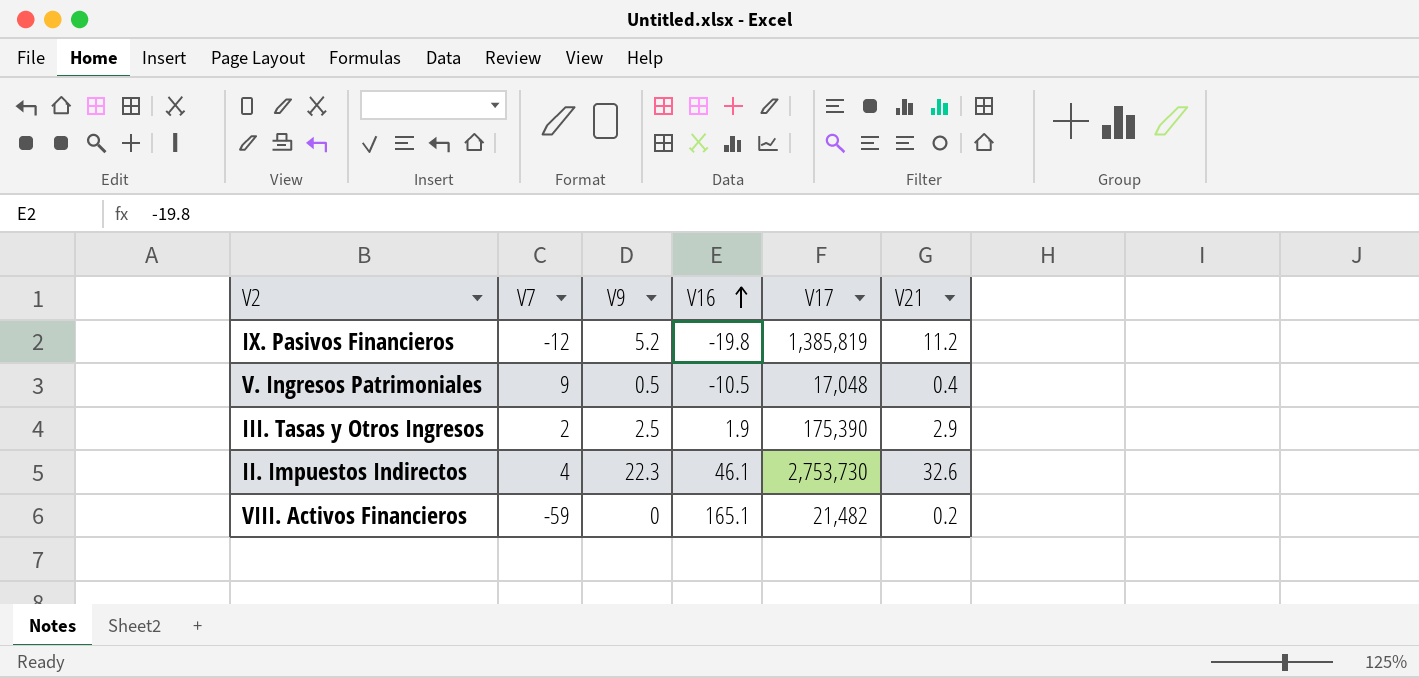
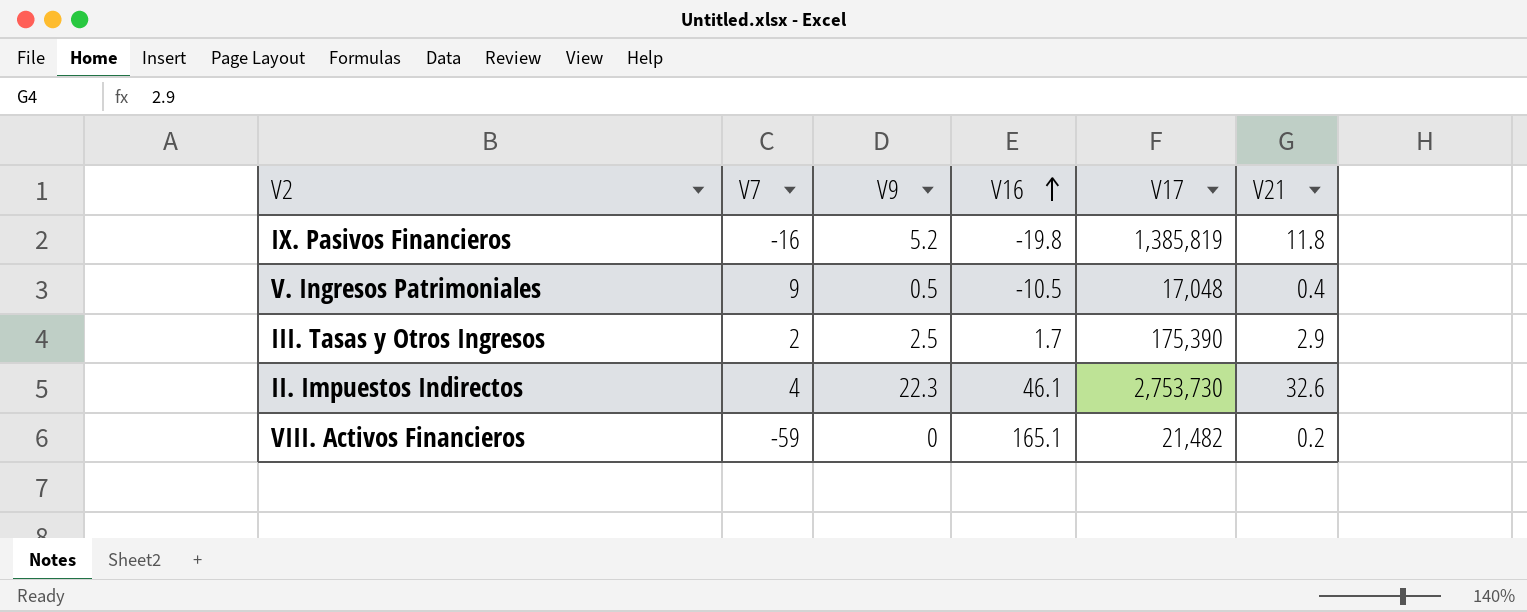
IX. Pasivos Financieros | V7: -12 -> -16
IX. Pasivos Financieros | V21: 11.2 -> 11.8
III. Tasas y Otros Ingresos | V16: 1.9 -> 1.7

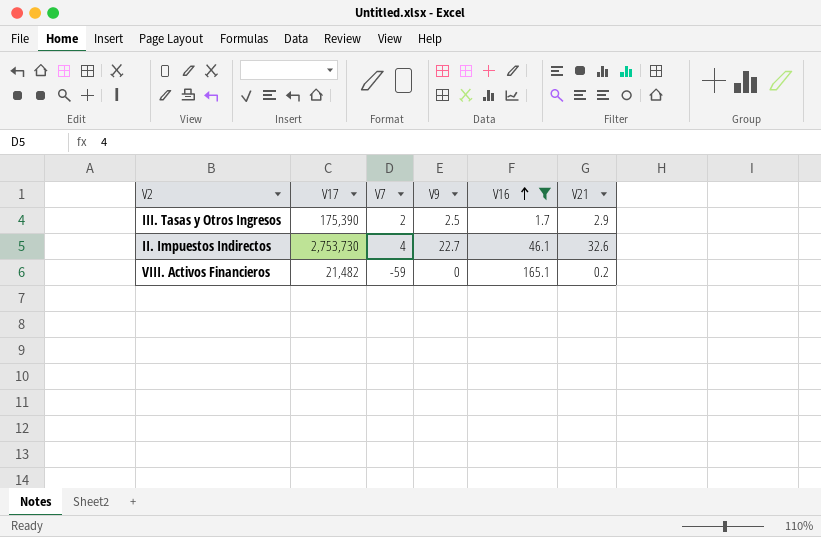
filter: none -> V16 >= 1.7
column V17 | position: 5 -> 2
II. Impuestos Indirectos | V9: 22.3 -> 22.7

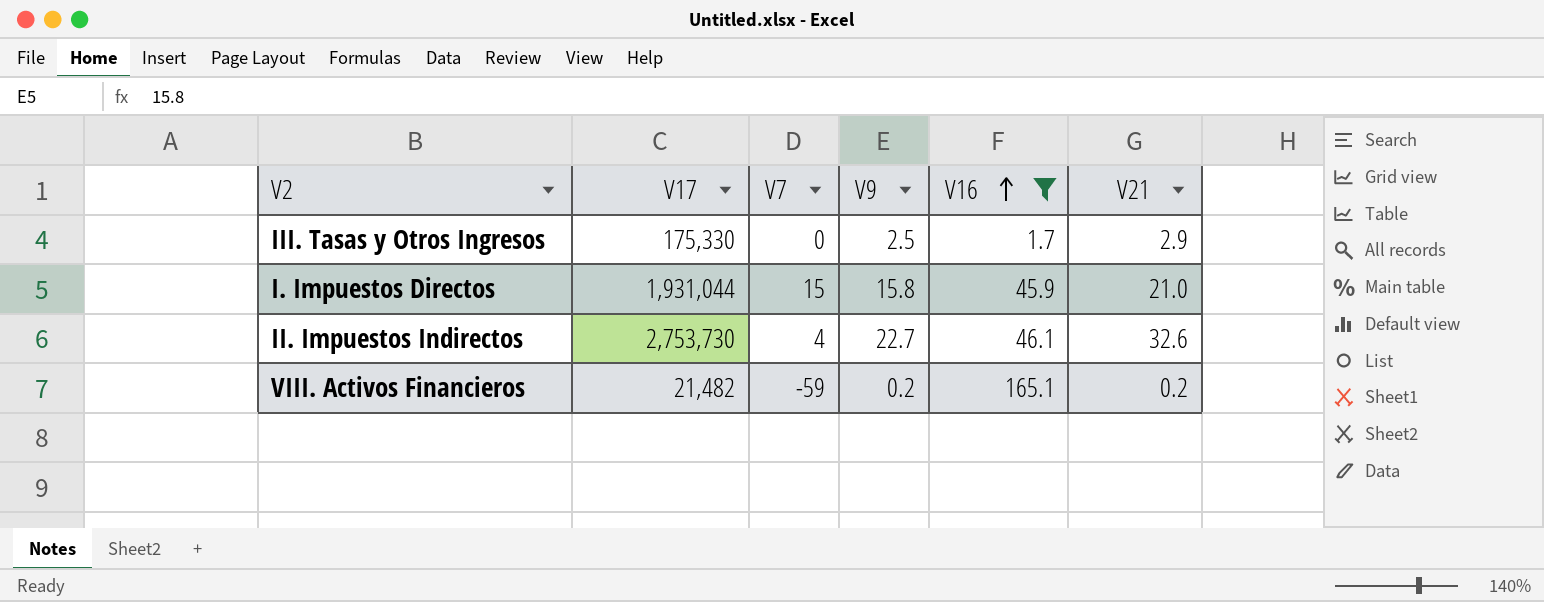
III. Tasas y Otros Ingresos | V17: 175,390 -> 175,330
III. Tasas y Otros Ingresos | V7: 2 -> 0
row I. Impuestos Directos: none -> 1,931,044 | 15 | 15.8 | 45.9 | 21.0
VIII. Activos Financieros | V9: 0 -> 0.2

